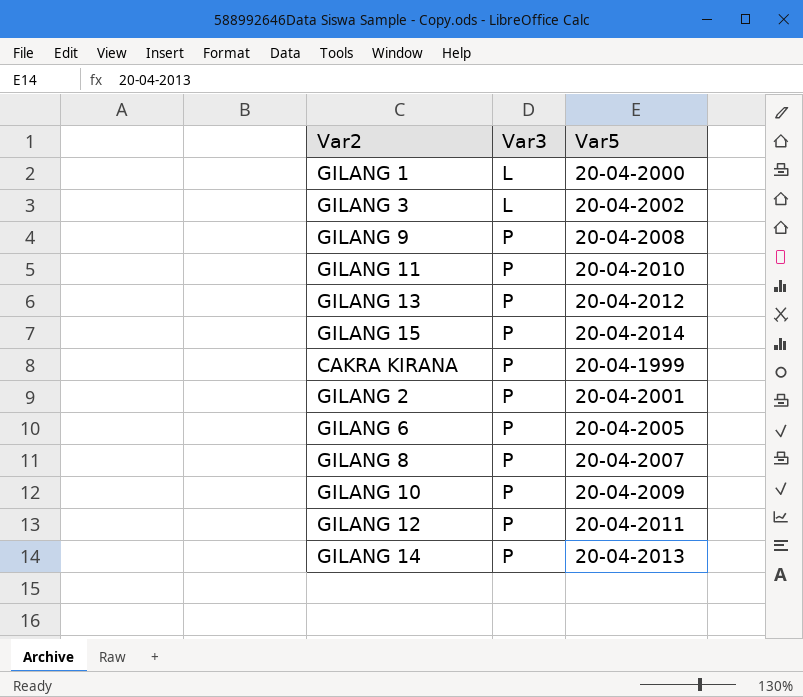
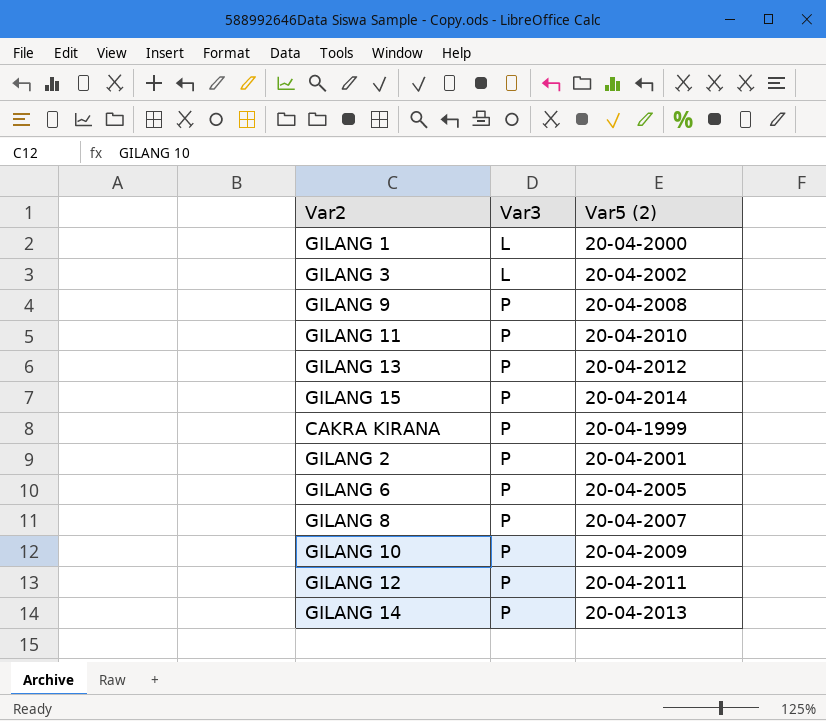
column name: Var5 -> Var5 (2)

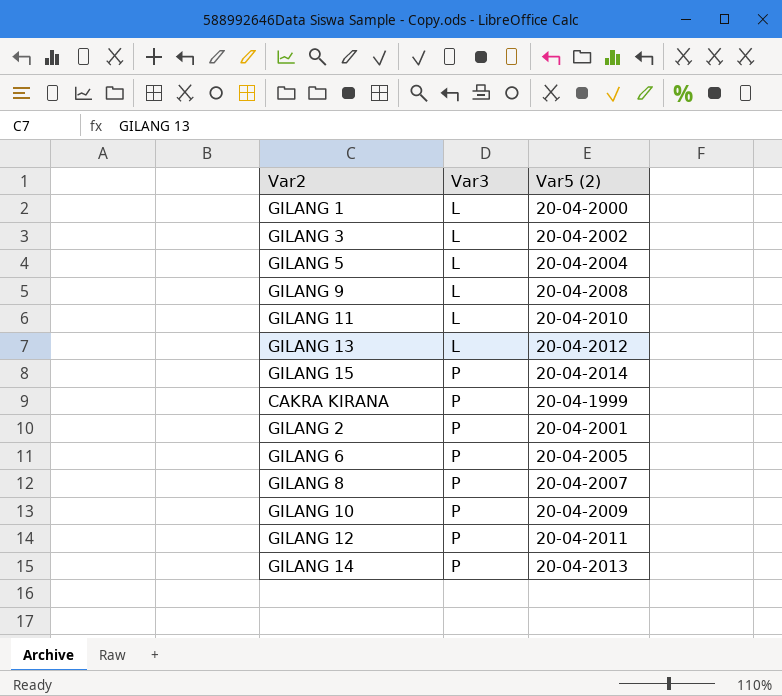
row GILANG 5: none -> L | 20-04-2004
GILANG 9 | Var3: P -> L
GILANG 11 | Var3: P -> L
GILANG 13 | Var3: P -> L

